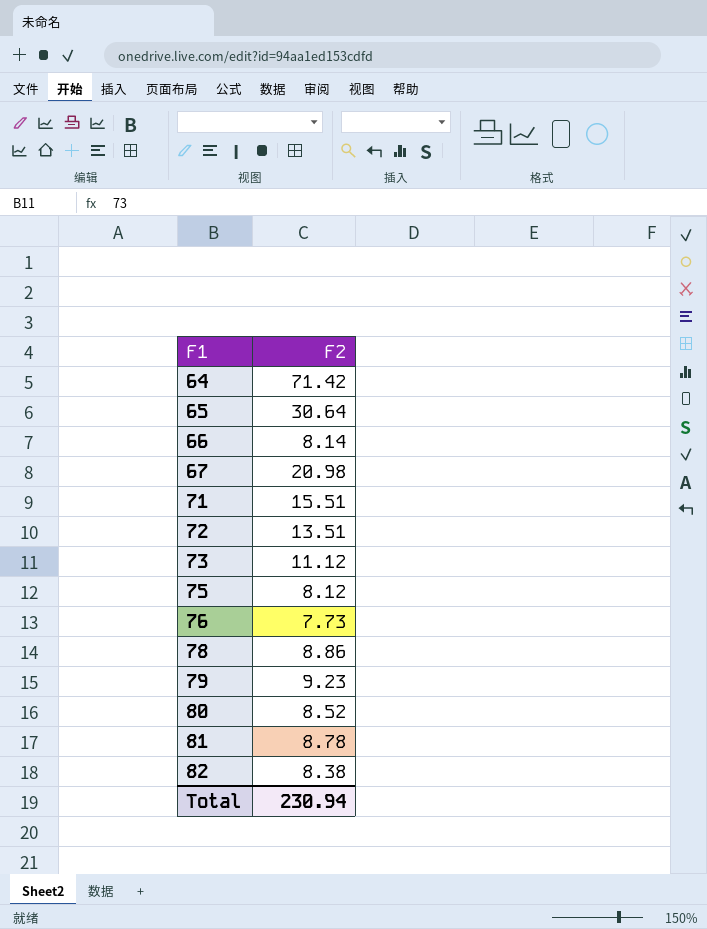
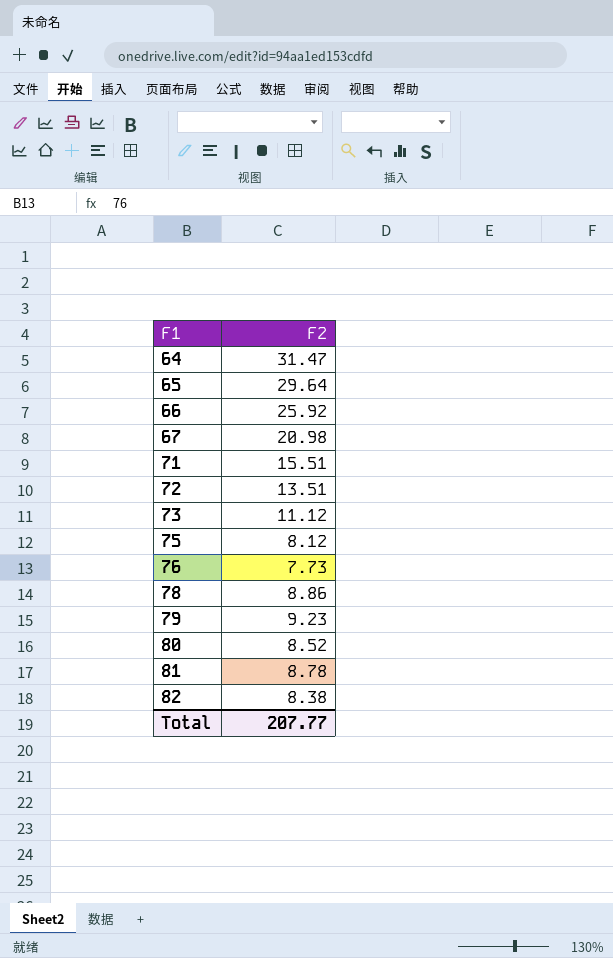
64 | F2: 71.42 -> 31.47
65 | F2: 30.64 -> 29.64
66 | F2: 8.14 -> 25.92
Total | F2: 230.94 -> 207.77

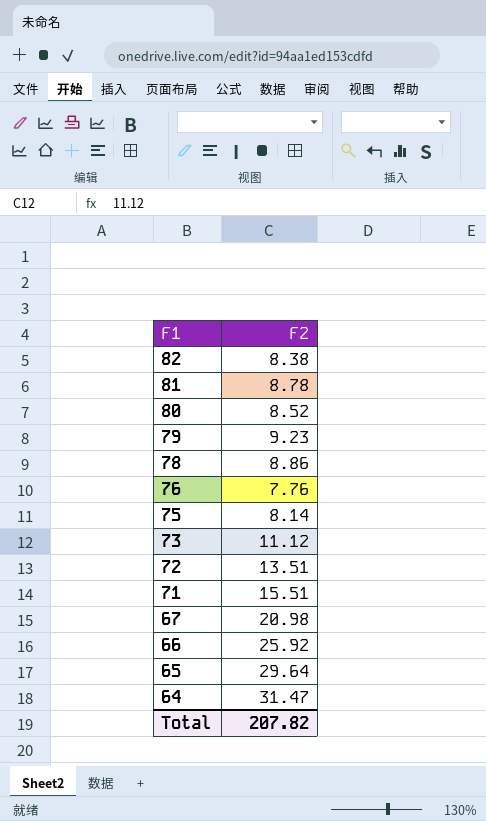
row order: F1 ascending -> F1 descending
76 | F2: 7.73 -> 7.76
75 | F2: 8.12 -> 8.14
Total | F2: 207.77 -> 207.82

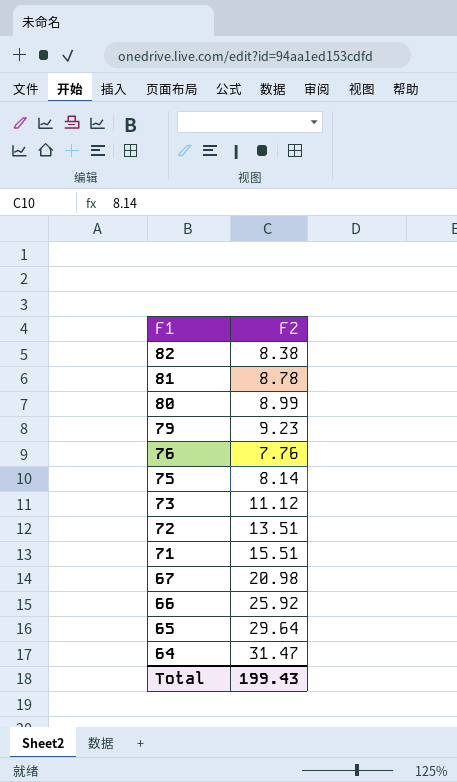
row 78: 8.86 -> none
80 | F2: 8.52 -> 8.99
Total | F2: 207.82 -> 199.43

